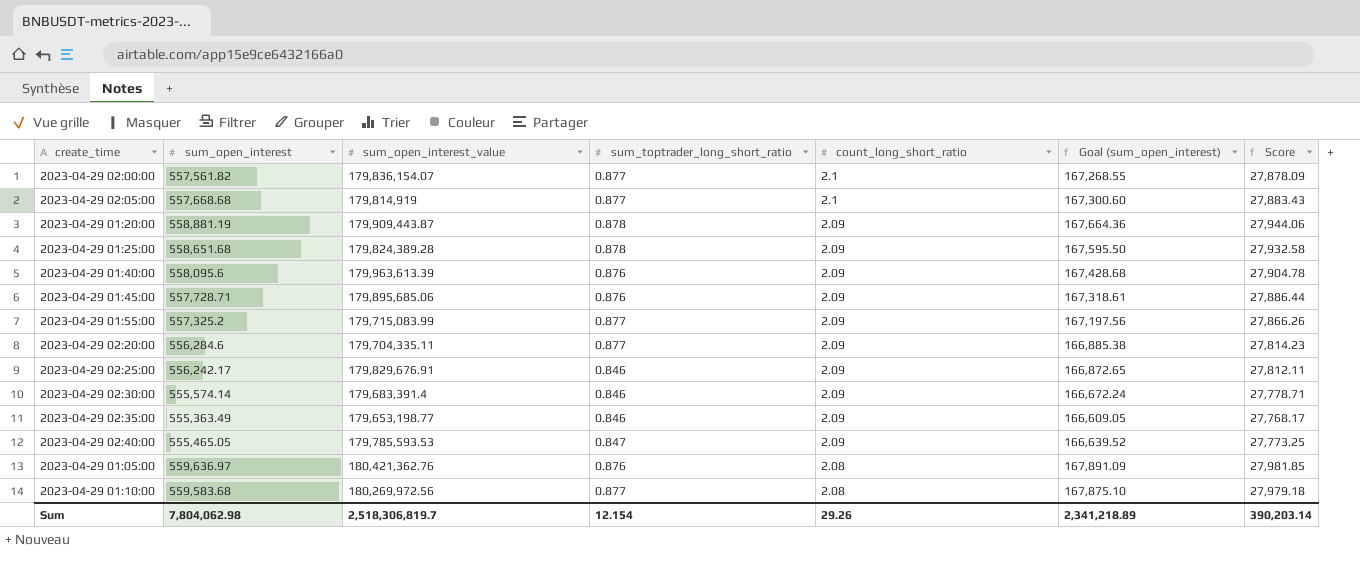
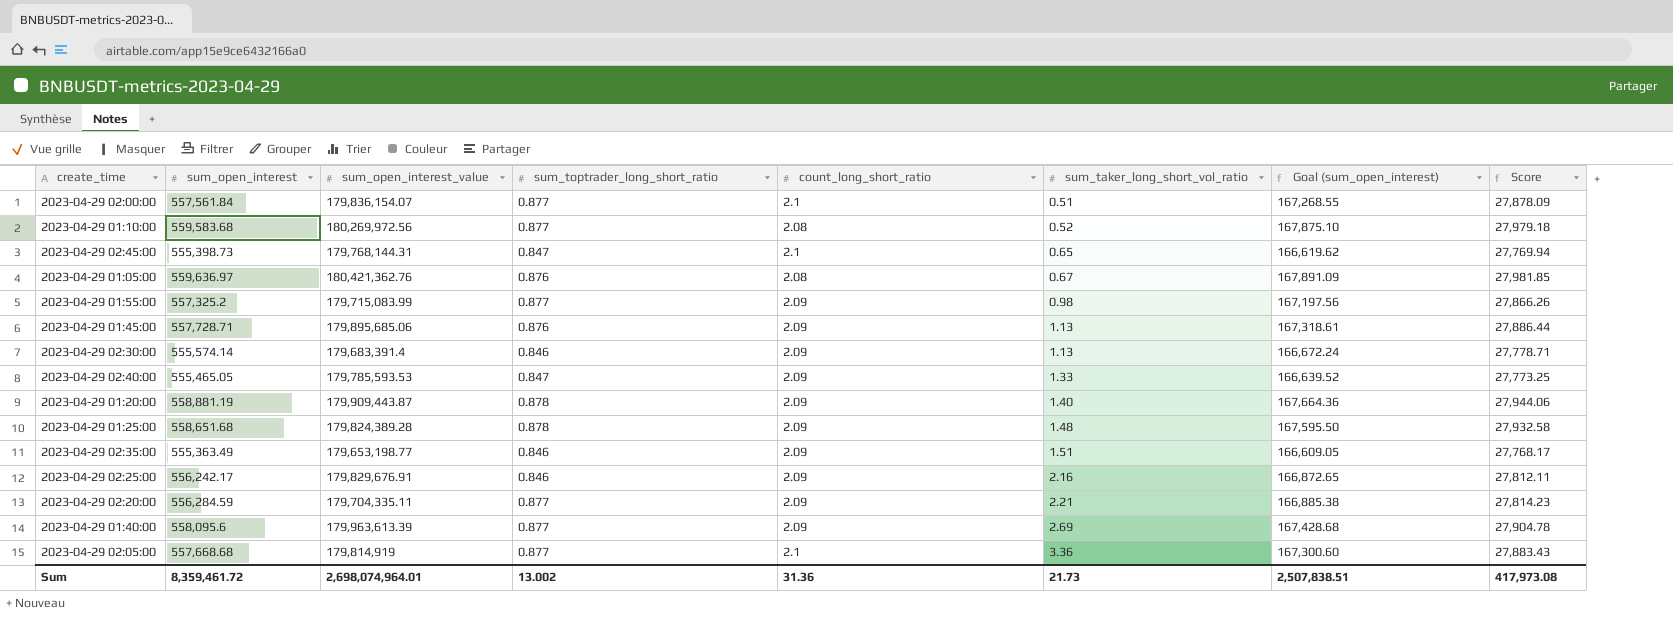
row order: count_long_short_ratio descending -> sum_taker_long_short_vol_ratio ascending
column sum_taker_long_short_vol_ratio | position: none -> 6
2023-04-29 02:00:00 | sum_open_interest: 557,561.82 -> 557,561.84
row 2023-04-29 02:45:00: none -> 555,398.73 | 179,768,144.31 | 0.847 | 2.1 | 0.65 | 166,619.62 | 27,769.94
2023-04-29 02:20:00 | sum_open_interest: 556,284.6 -> 556,284.59
2023-04-29 01:40:00 | sum_toptrader_long_short_ratio: 0.876 -> 0.877
Sum | sum_open_interest: 7,804,062.98 -> 8,359,461.72
Sum | sum_open_interest_value: 2,518,306,819.7 -> 2,698,074,964.01
Sum | sum_toptrader_long_short_ratio: 12.154 -> 13.002
Sum | count_long_short_ratio: 29.26 -> 31.36
Sum | Goal (sum_open_interest): 2,341,218.89 -> 2,507,838.51
Sum | Score: 390,203.14 -> 417,973.08

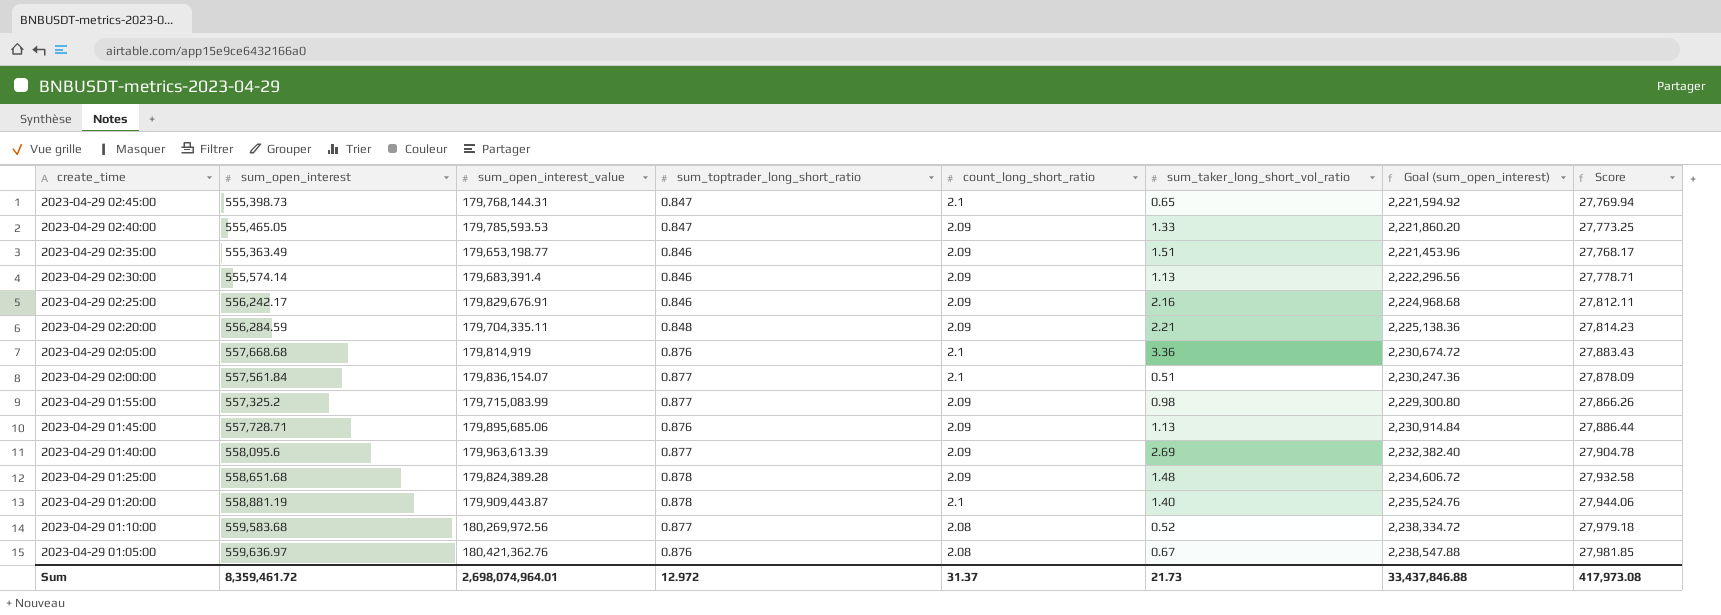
row order: sum_taker_long_short_vol_ratio ascending -> create_time descending
column Goal (sum_open_interest) | formula: [sum_open_interest] * 0.3 -> [sum_open_interest] * 4
2023-04-29 02:20:00 | sum_toptrader_long_short_ratio: 0.877 -> 0.848
2023-04-29 02:05:00 | sum_toptrader_long_short_ratio: 0.877 -> 0.876
2023-04-29 01:20:00 | count_long_short_ratio: 2.09 -> 2.1
Sum | sum_toptrader_long_short_ratio: 13.002 -> 12.972
Sum | count_long_short_ratio: 31.36 -> 31.37
Sum | Goal (sum_open_interest): 2,507,838.51 -> 33,437,846.88

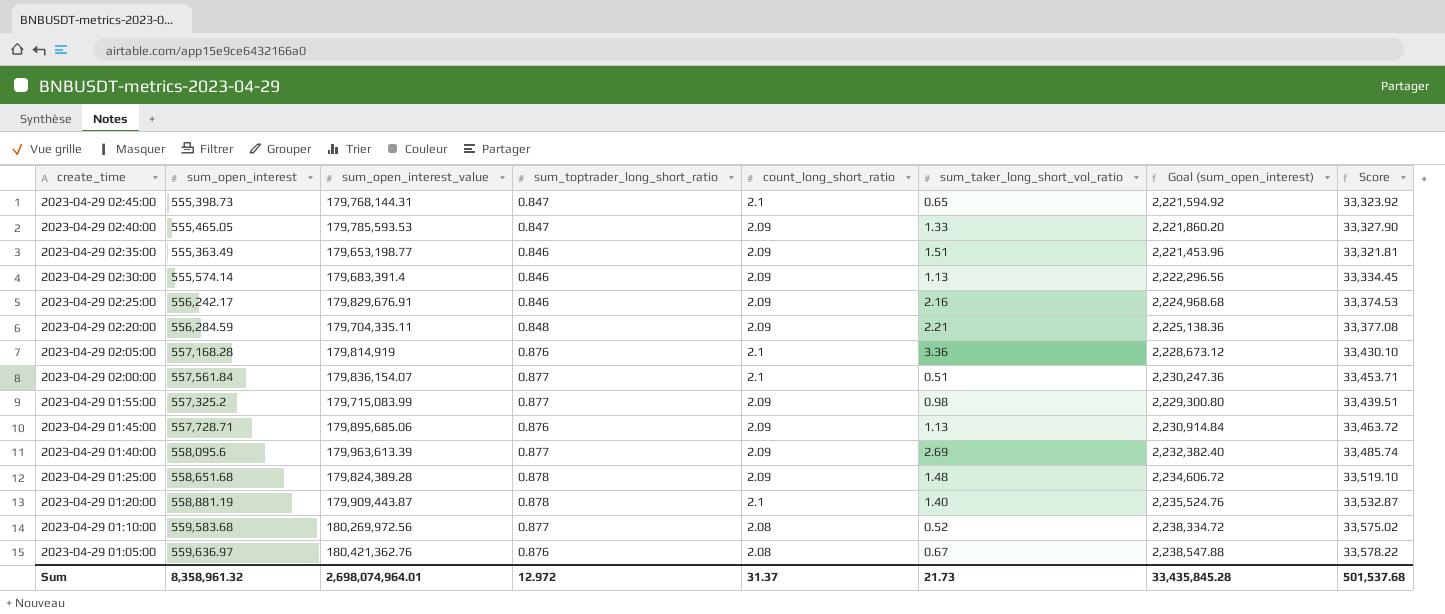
column Score | formula: [sum_open_interest] * 0.05 -> [sum_open_interest] * 0.06
2023-04-29 02:05:00 | sum_open_interest: 557,668.68 -> 557,168.28
2023-04-29 02:05:00 | Goal (sum_open_interest): 2,230,674.72 -> 2,228,673.12
Sum | sum_open_interest: 8,359,461.72 -> 8,358,961.32
Sum | Goal (sum_open_interest): 33,437,846.88 -> 33,435,845.28
Sum | Score: 417,973.08 -> 501,537.68

